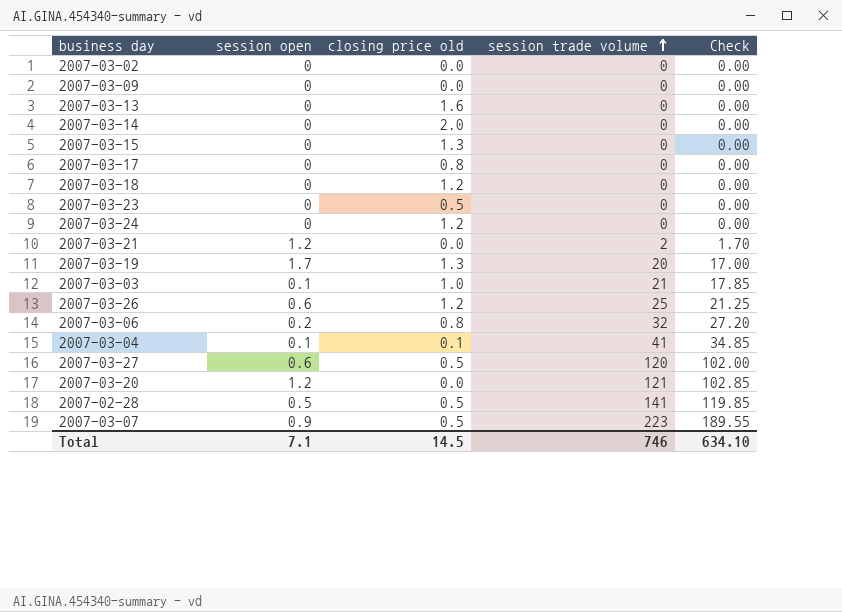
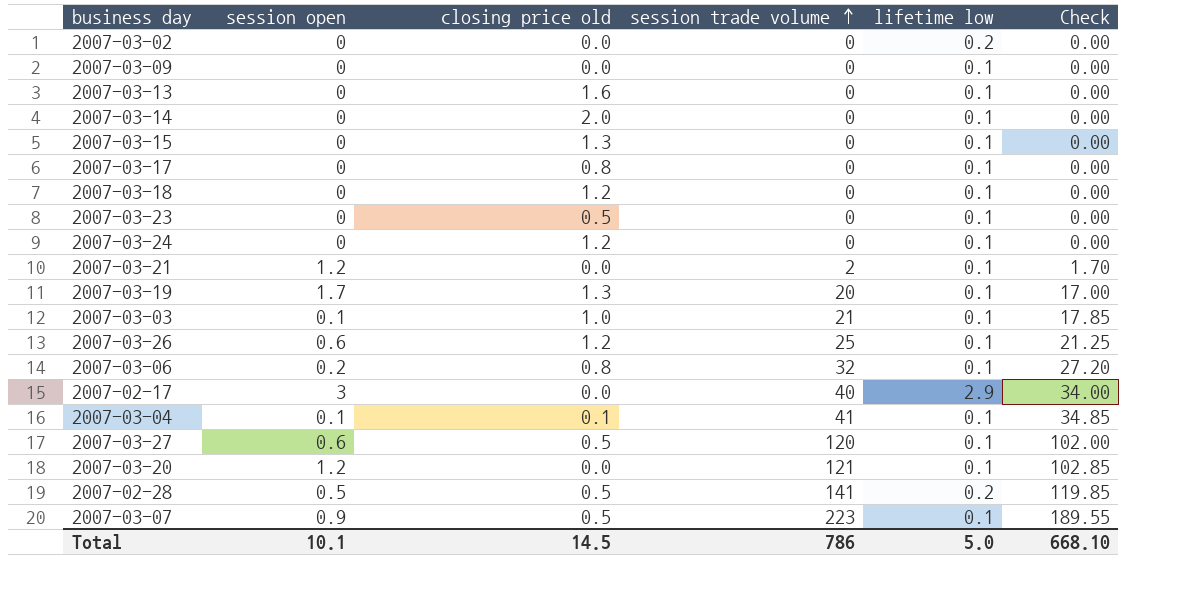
column lifetime low | position: none -> 5
row 2007-02-17: none -> 3 | 0.0 | 40 | 2.9 | 34.00
Total | session open: 7.1 -> 10.1
Total | session trade volume: 746 -> 786
Total | Check: 634.10 -> 668.10

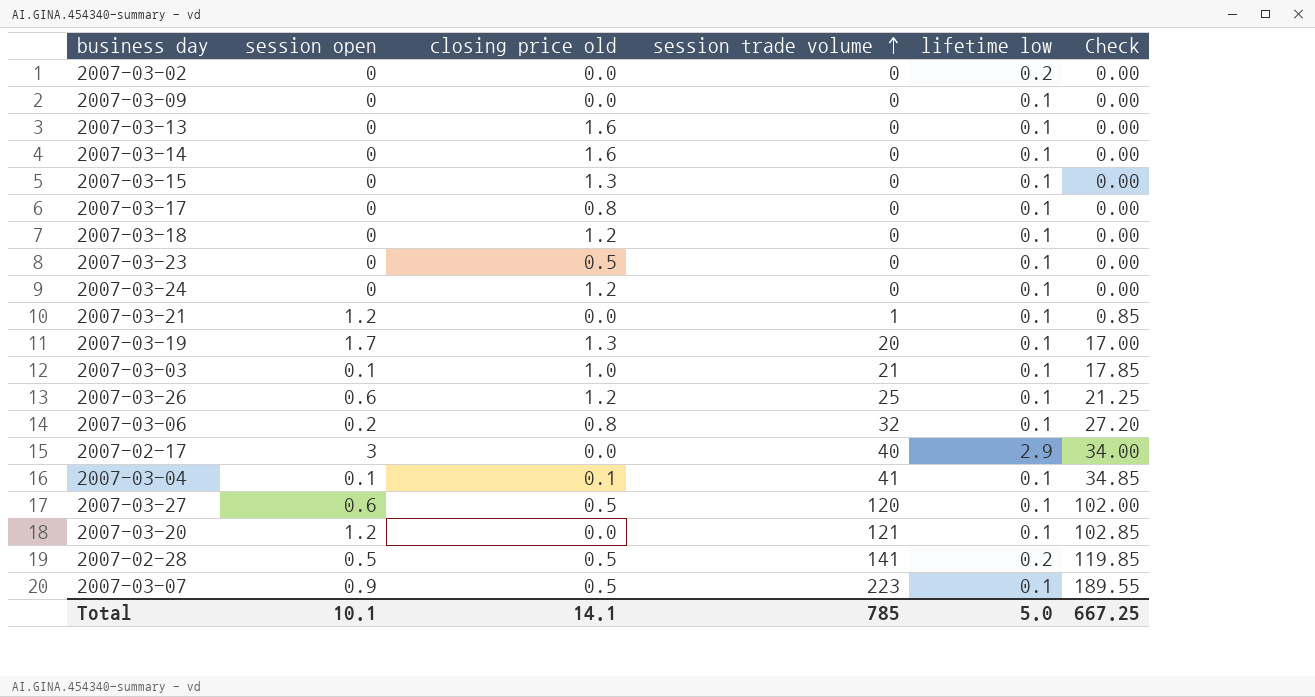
2007-03-14 | closing price old: 2.0 -> 1.6
2007-03-21 | session trade volume: 2 -> 1
2007-03-21 | Check: 1.70 -> 0.85
Total | closing price old: 14.5 -> 14.1
Total | session trade volume: 786 -> 785
Total | Check: 668.10 -> 667.25

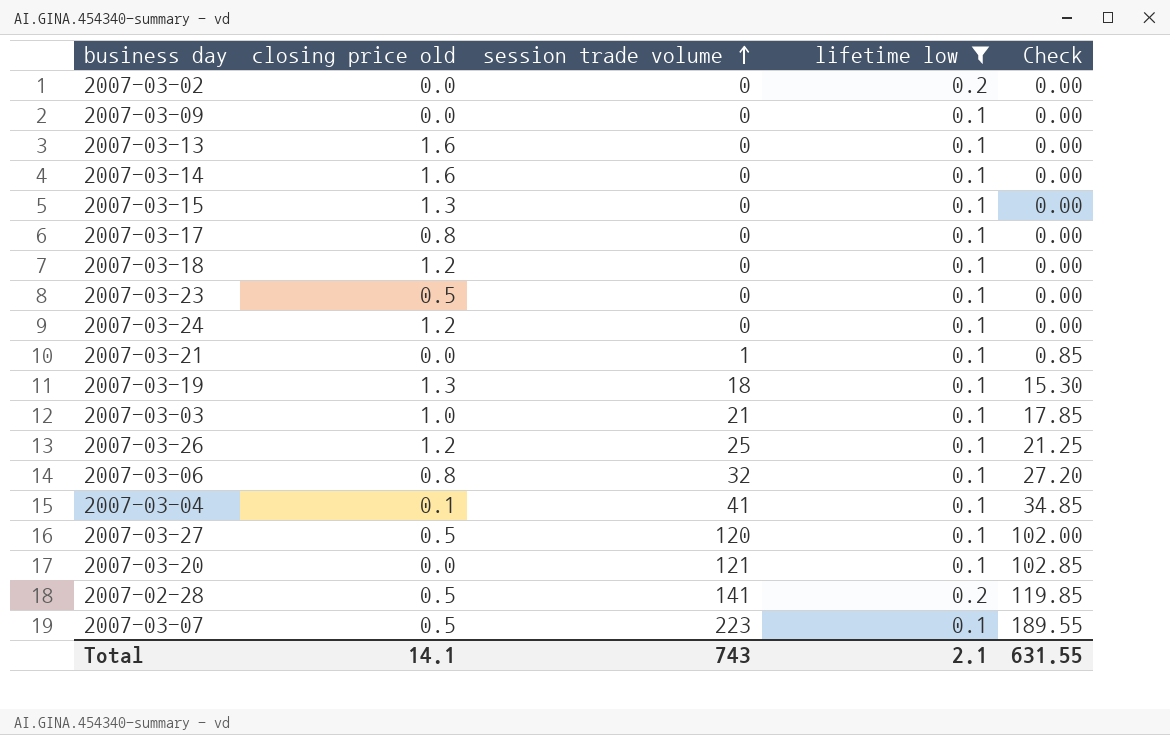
filter: none -> lifetime low != 2.9
column session open | position: 2 -> none
2007-03-19 | session trade volume: 20 -> 18
2007-03-19 | Check: 17.00 -> 15.30
Total | session trade volume: 785 -> 743
Total | lifetime low: 5.0 -> 2.1
Total | Check: 667.25 -> 631.55

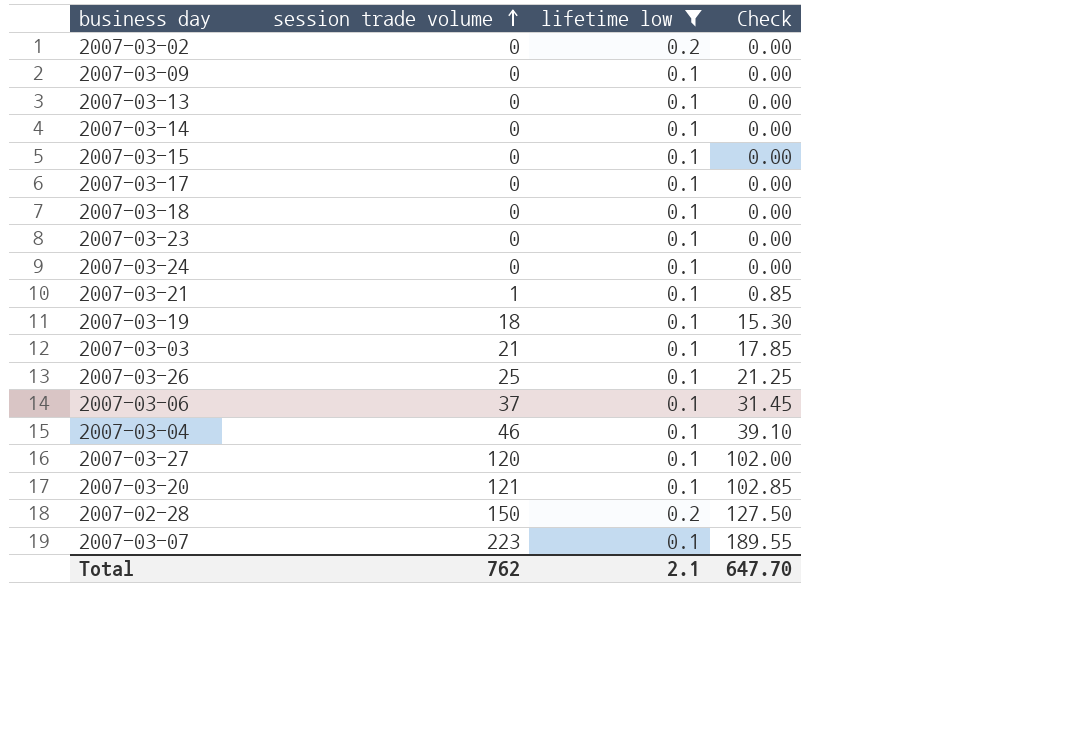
column closing price old | position: 2 -> none
2007-03-06 | session trade volume: 32 -> 37
2007-03-06 | Check: 27.20 -> 31.45
2007-03-04 | session trade volume: 41 -> 46
2007-03-04 | Check: 34.85 -> 39.10
2007-02-28 | session trade volume: 141 -> 150
2007-02-28 | Check: 119.85 -> 127.50
Total | session trade volume: 743 -> 762
Total | Check: 631.55 -> 647.70

